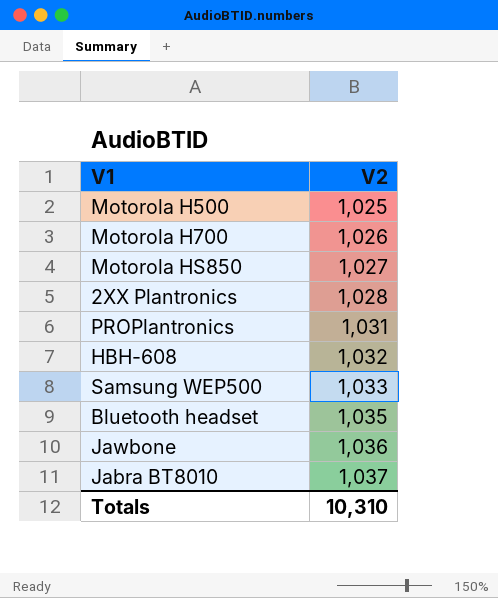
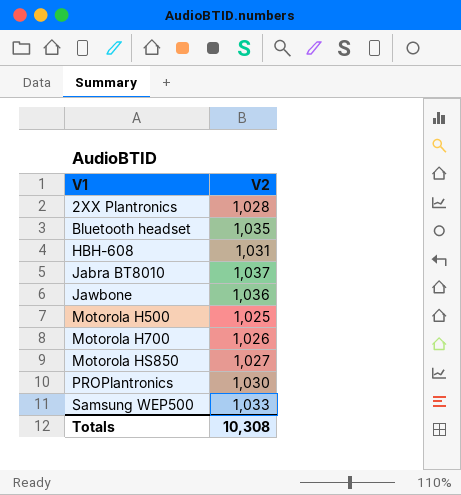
row order: V2 ascending -> V1 ascending
HBH-608 | V2: 1,032 -> 1,031
PROPlantronics | V2: 1,031 -> 1,030
Totals | V2: 10,310 -> 10,308

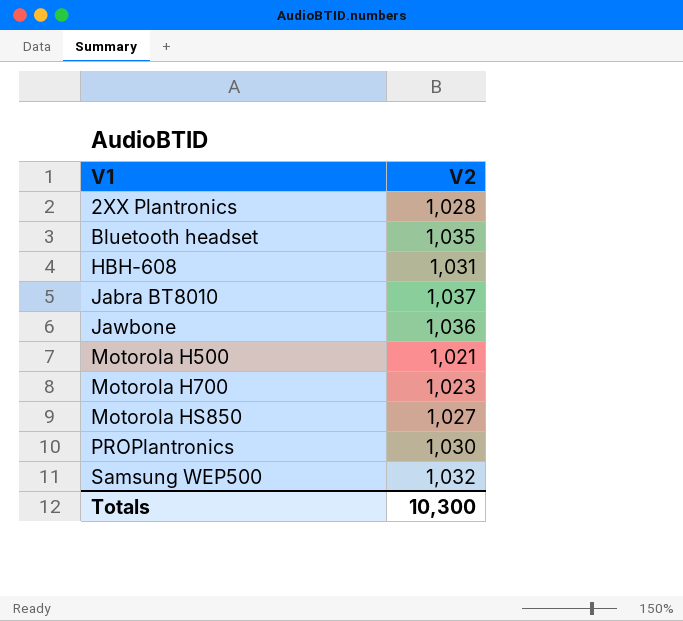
Motorola H500 | V2: 1,025 -> 1,021
Motorola H700 | V2: 1,026 -> 1,023
Samsung WEP500 | V2: 1,033 -> 1,032
Totals | V2: 10,308 -> 10,300

